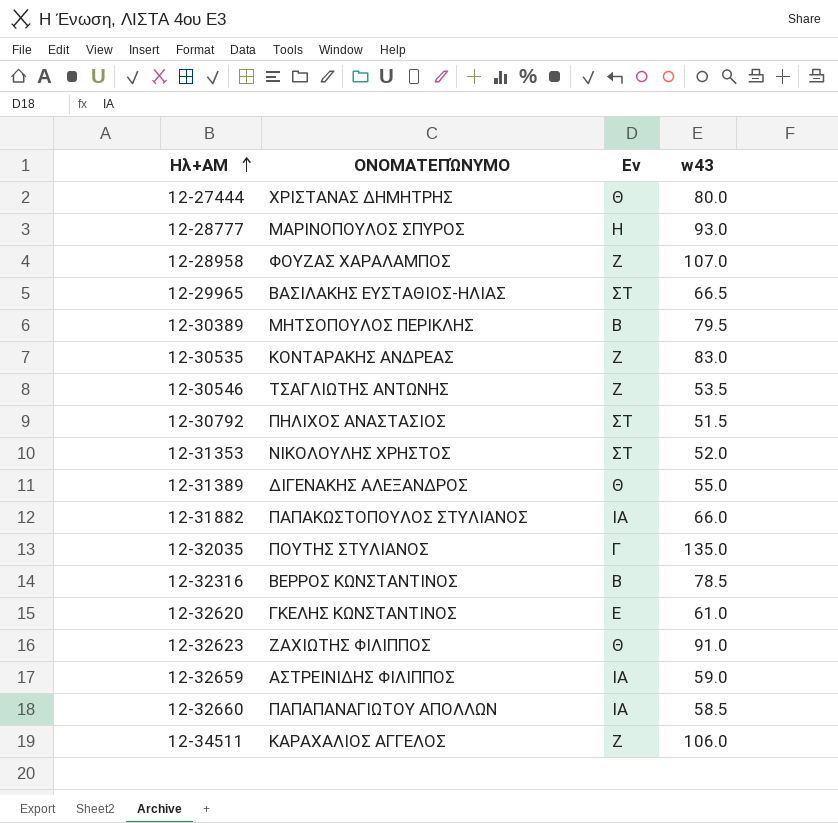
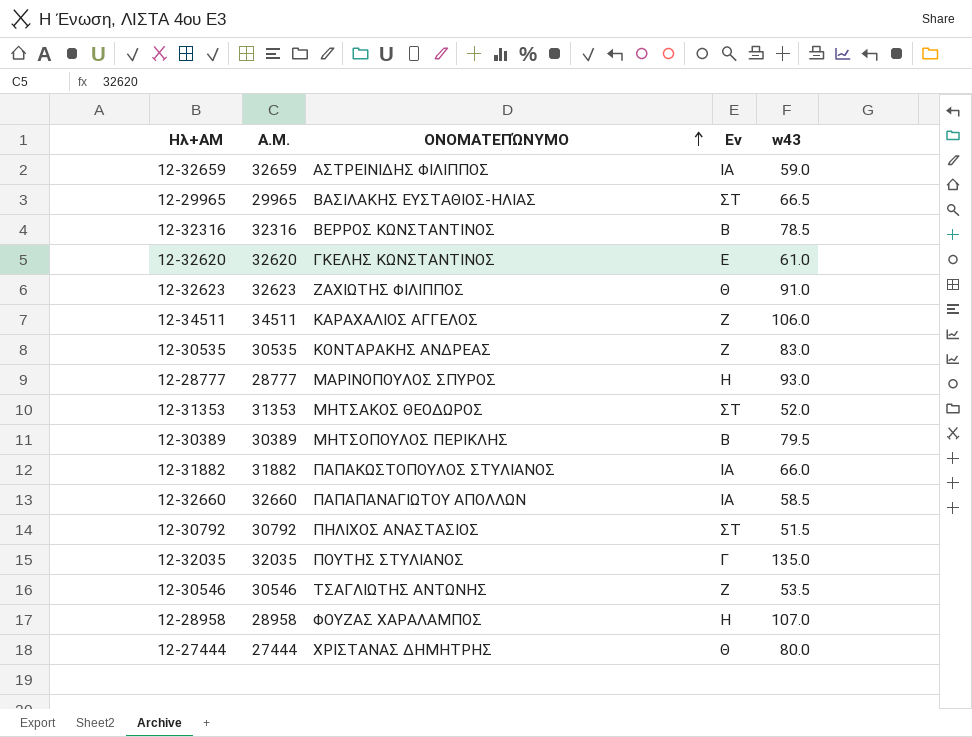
row order: Ηλ+ΑΜ ascending -> ΟΝΟΜΑΤΕΠΏΝΥΜΟ ascending
column Α.Μ. | position: none -> 2
row 12-31389: ΔΙΓΕΝΑΚΗΣ ΑΛΕΞΑΝΔΡΟΣ | Θ | 55.0 -> none
12-31353 | ΟΝΟΜΑΤΕΠΏΝΥΜΟ: ΝΙΚΟΛΟΥΛΗΣ ΧΡΗΣΤΟΣ -> ΜΗΤΣΑΚΟΣ ΘΕΟΔΩΡΟΣ
12-28958 | Εν: Ζ -> Η

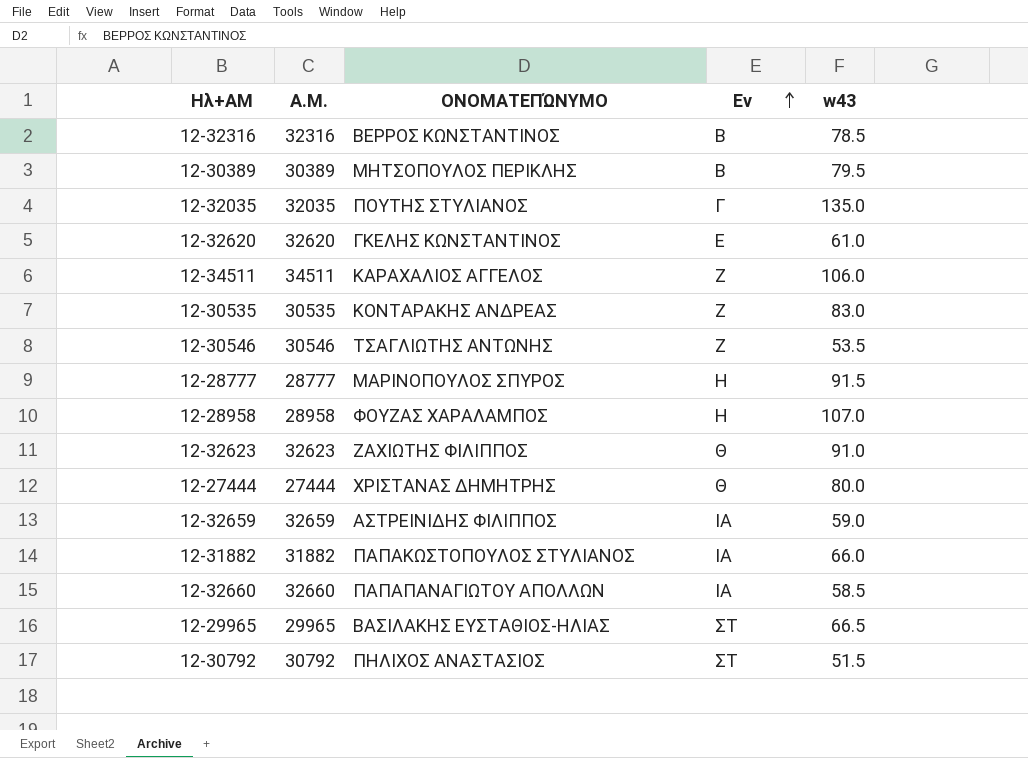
row order: ΟΝΟΜΑΤΕΠΏΝΥΜΟ ascending -> Εν ascending
row 12-31353: 31353 | ΜΗΤΣΑΚΟΣ ΘΕΟΔΩΡΟΣ | ΣΤ | 52.0 -> none
12-28777 | w43: 93.0 -> 91.5

